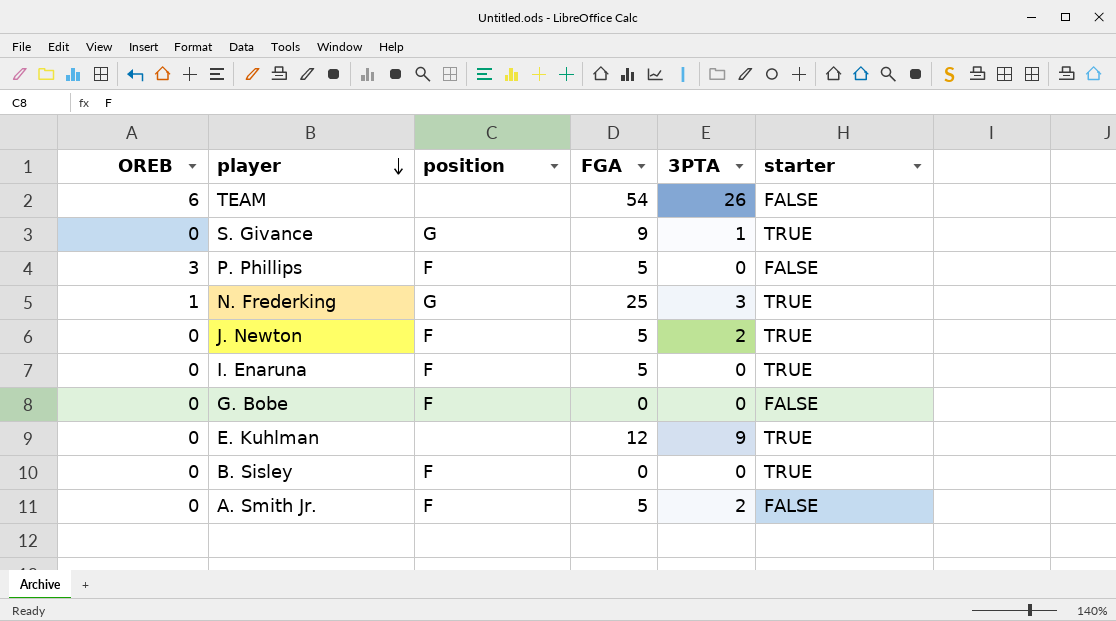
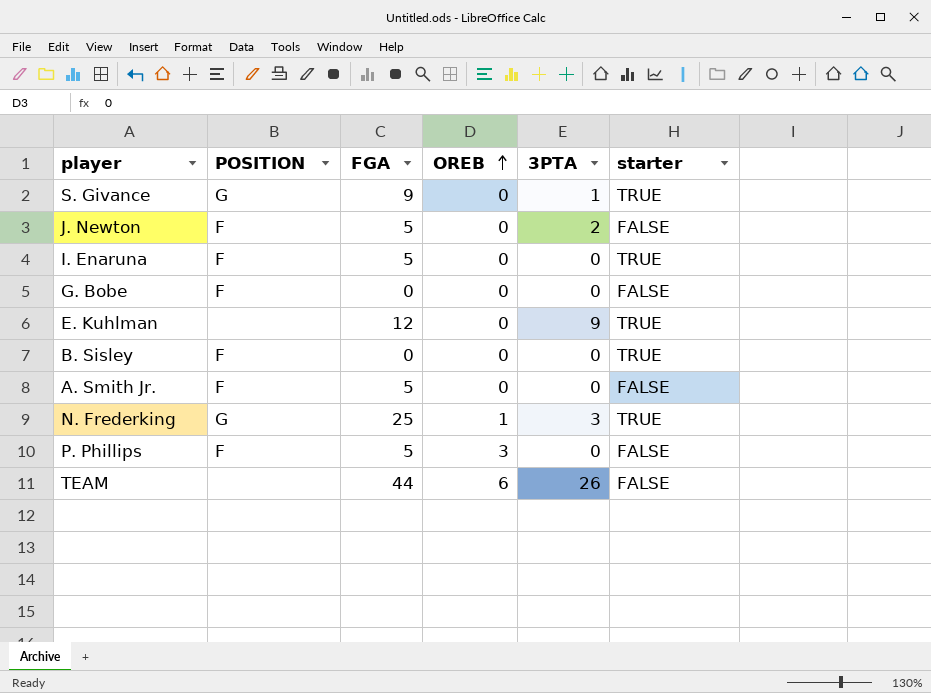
row order: player descending -> OREB ascending
column name: position -> POSITION
column OREB | position: 1 -> 4
J. Newton | starter: TRUE -> FALSE
A. Smith Jr. | 3PTA: 2 -> 0
TEAM | FGA: 54 -> 44

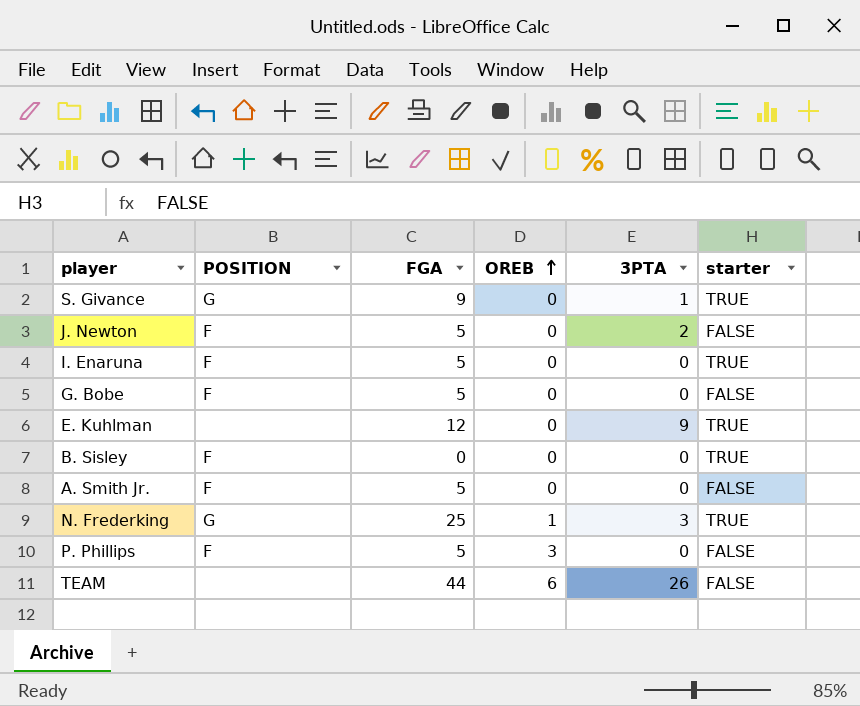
G. Bobe | FGA: 0 -> 5

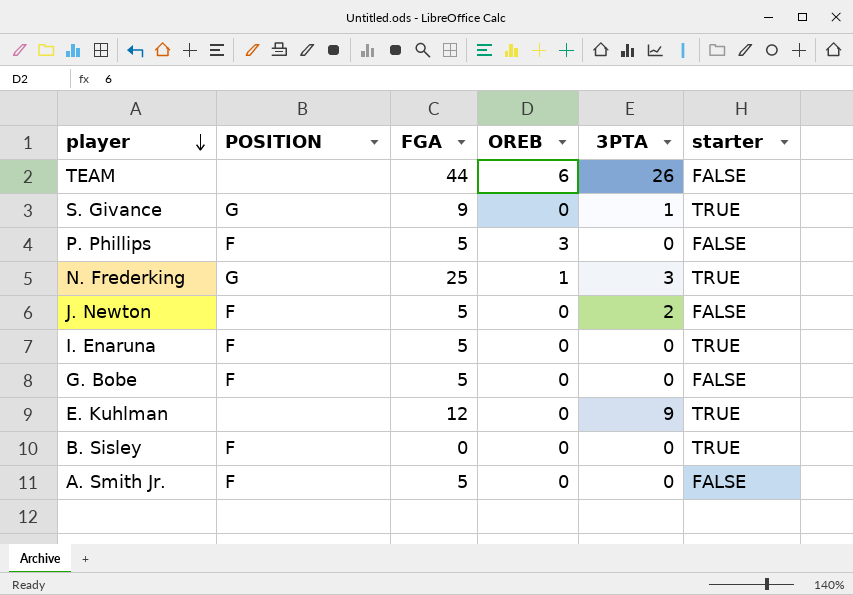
row order: OREB ascending -> player descending

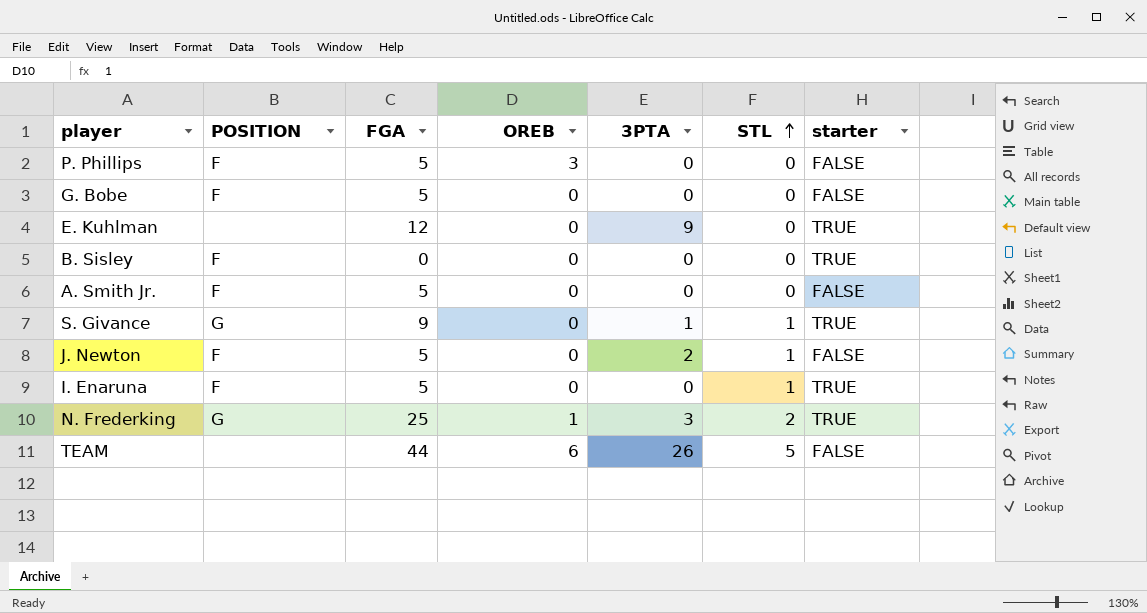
row order: player descending -> STL ascending
column STL | position: none -> 6

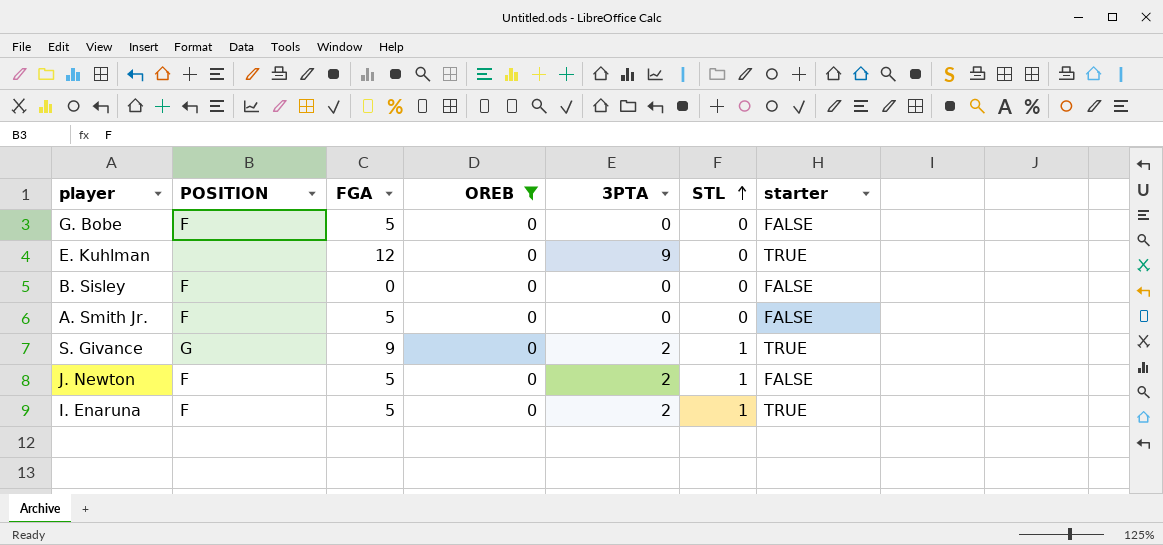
filter: none -> OREB = 0
B. Sisley | starter: TRUE -> FALSE
S. Givance | 3PTA: 1 -> 2
I. Enaruna | 3PTA: 0 -> 2

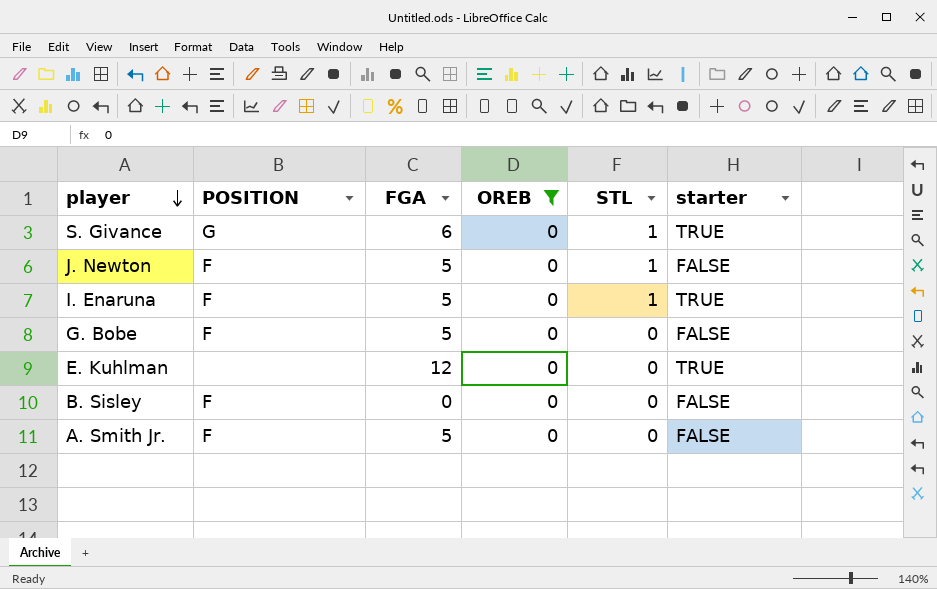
row order: STL ascending -> player descending
column 3PTA | position: 5 -> none
S. Givance | FGA: 9 -> 6

